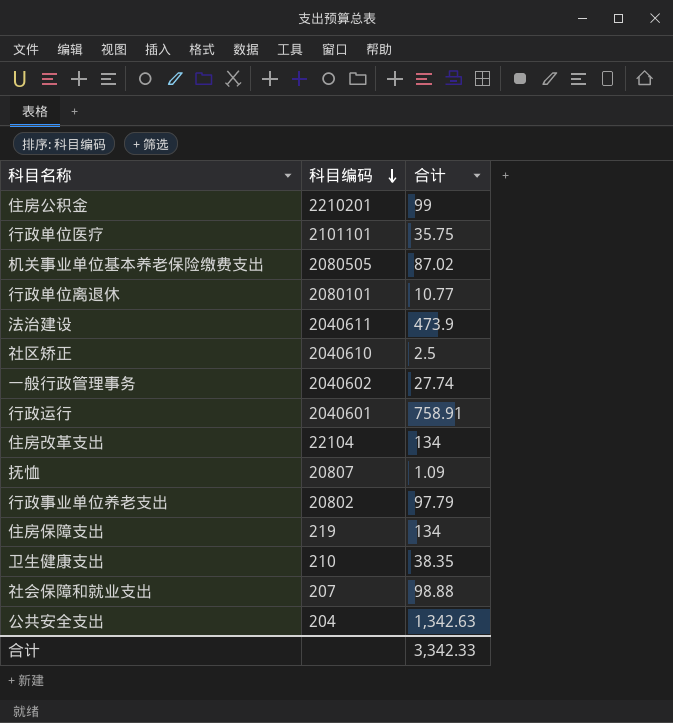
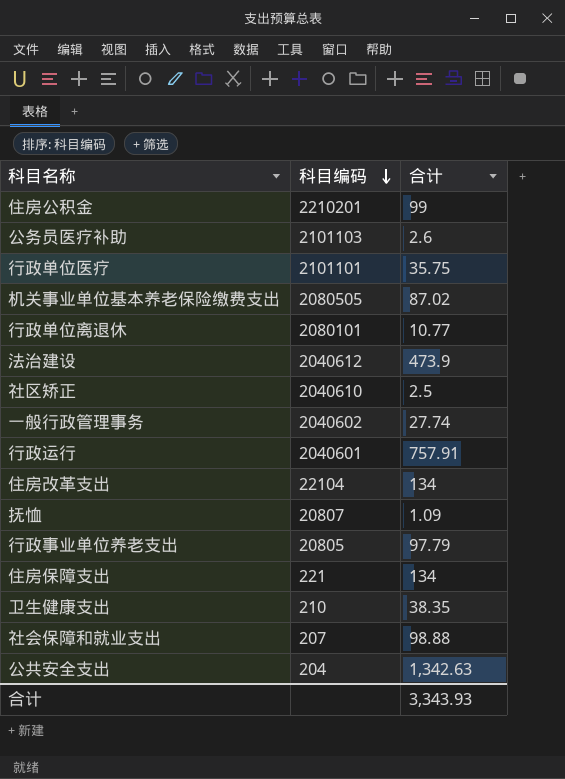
row 公务员医疗补助: none -> 2101103 | 2.6
法治建设 | 科目编码: 2040611 -> 2040612
行政运行 | 合计: 758.91 -> 757.91
行政事业单位养老支出 | 科目编码: 20802 -> 20805
住房保障支出 | 科目编码: 219 -> 221
合计 | 合计: 3,342.33 -> 3,343.93

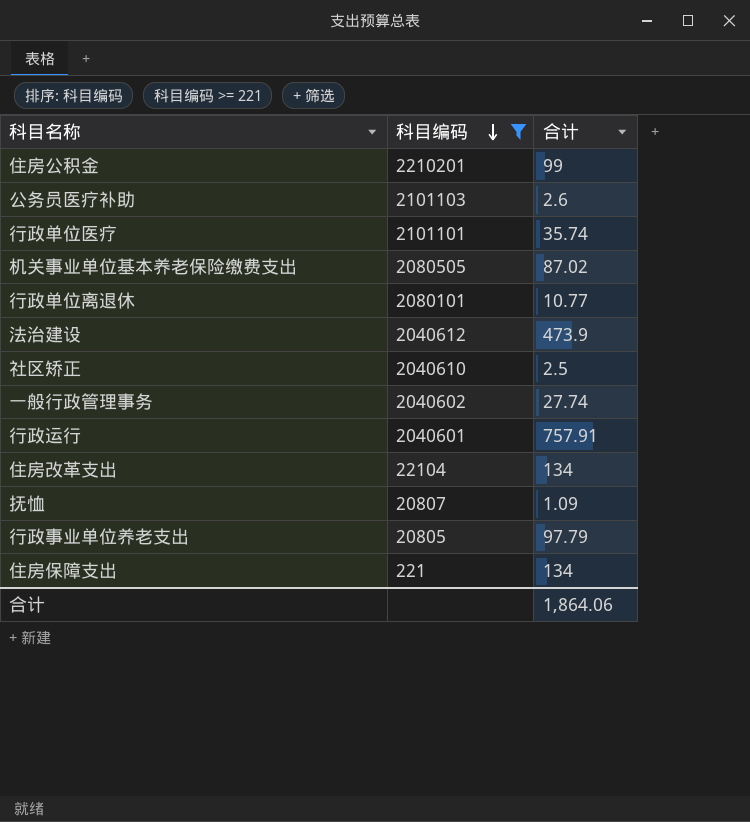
filter: none -> 科目编码 >= 221
行政单位医疗 | 合计: 35.75 -> 35.74
合计 | 合计: 3,343.93 -> 1,864.06

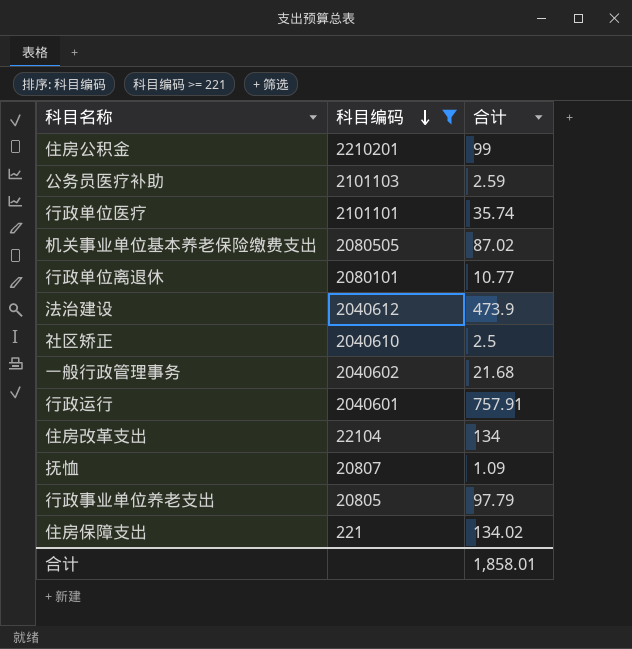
公务员医疗补助 | 合计: 2.6 -> 2.59
一般行政管理事务 | 合计: 27.74 -> 21.68
住房保障支出 | 合计: 134 -> 134.02
合计 | 合计: 1,864.06 -> 1,858.01

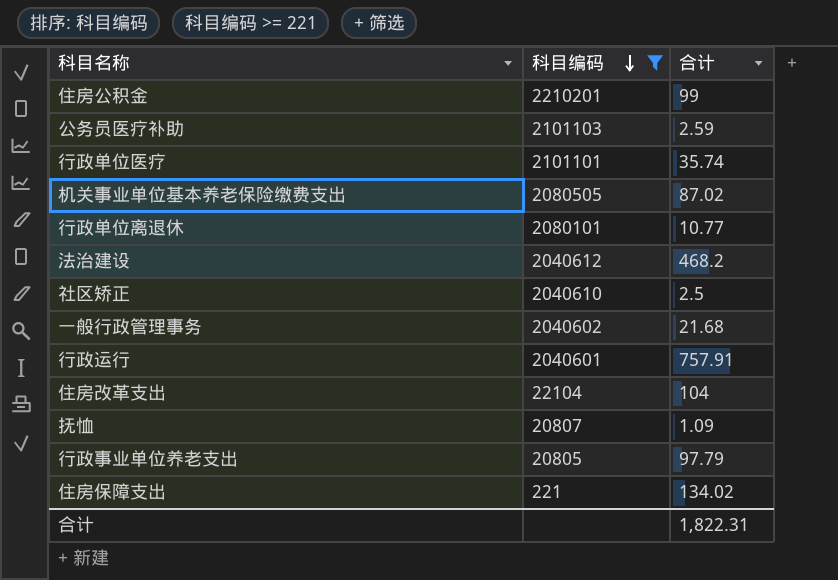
法治建设 | 合计: 473.9 -> 468.2
住房改革支出 | 合计: 134 -> 104
合计 | 合计: 1,858.01 -> 1,822.31

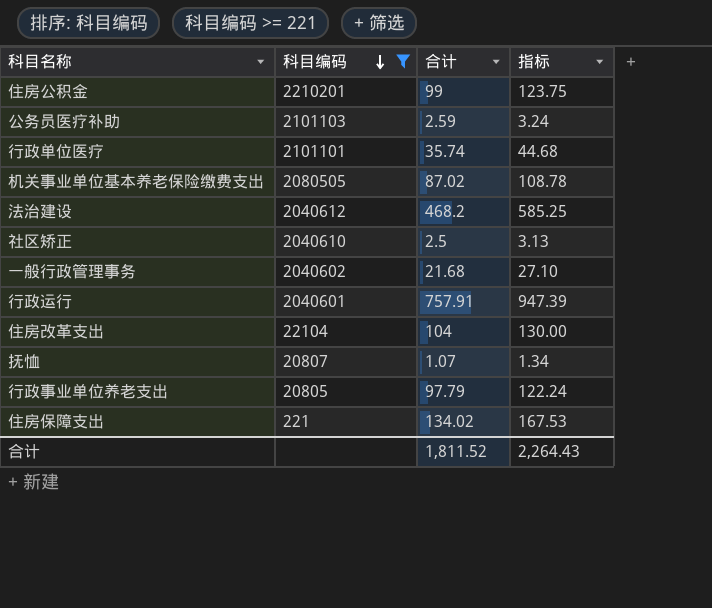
column 指标 | formula: none -> [合计] * 1.25
row 行政单位离退休: 2080101 | 10.77 -> none
抚恤 | 合计: 1.09 -> 1.07
合计 | 合计: 1,822.31 -> 1,811.52

